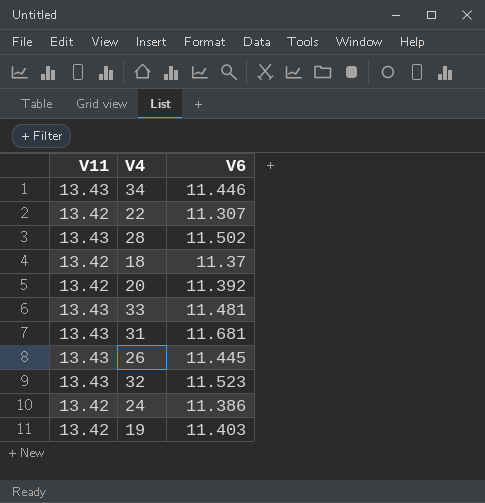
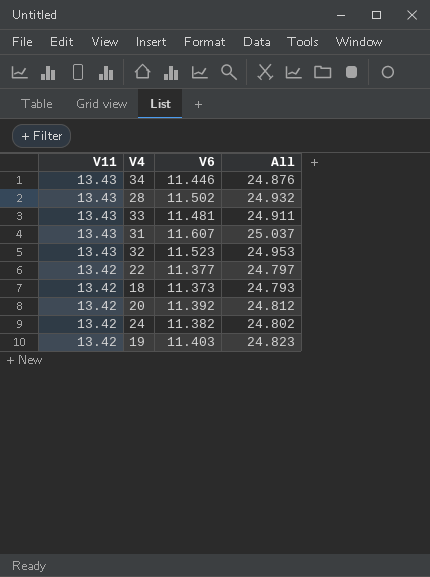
row order: none -> V11 descending
column All | formula: none -> [V11] + [V6]
row 26: 13.43 | 11.445 -> none
31 | V6: 11.681 -> 11.607
22 | V6: 11.307 -> 11.377
18 | V6: 11.37 -> 11.373
24 | V6: 11.386 -> 11.382

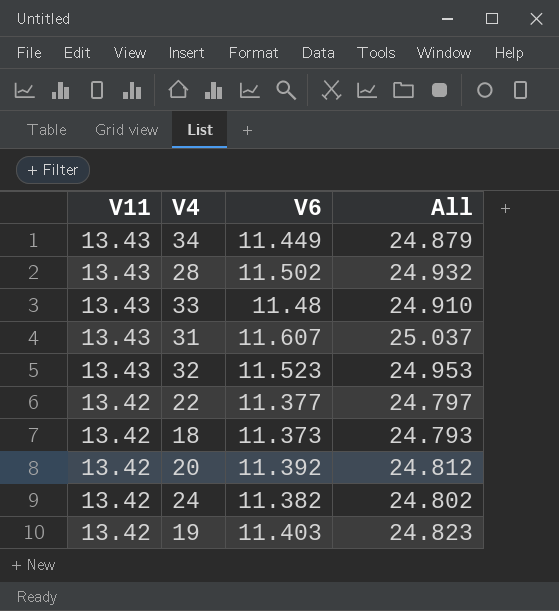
34 | V6: 11.446 -> 11.449
34 | All: 24.876 -> 24.879
33 | V6: 11.481 -> 11.48
33 | All: 24.911 -> 24.910

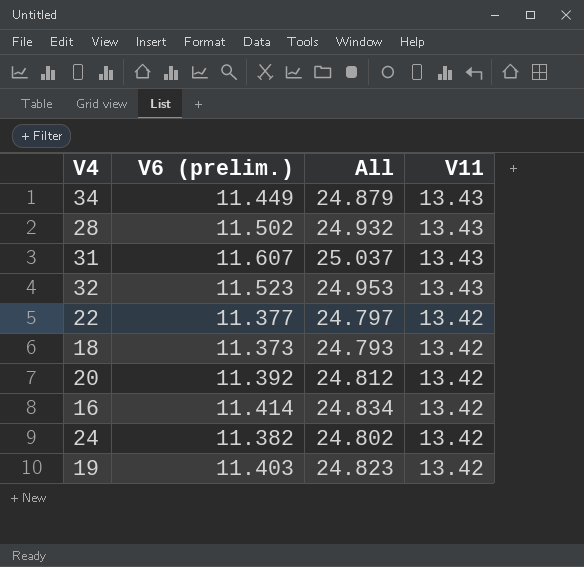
column name: V6 -> V6 (prelim.)
column V11 | position: 1 -> 4
row 33: 13.43 | 11.48 | 24.910 -> none
row 16: none -> 11.414 | 24.834 | 13.42

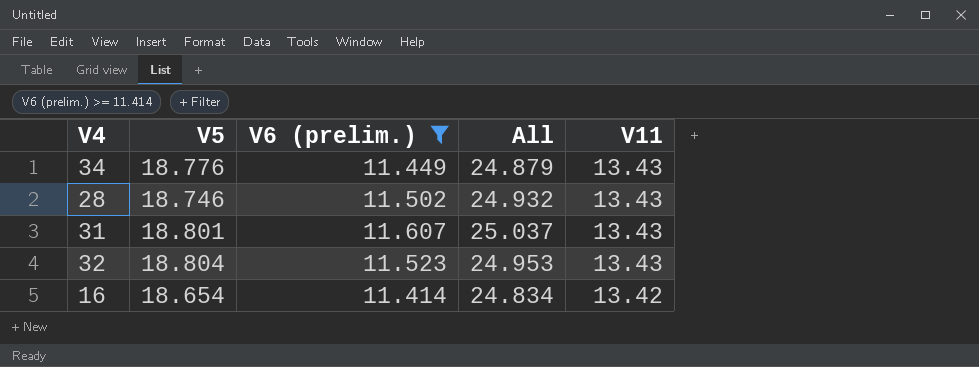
filter: none -> V6 (prelim.) >= 11.414
column V5 | position: none -> 2

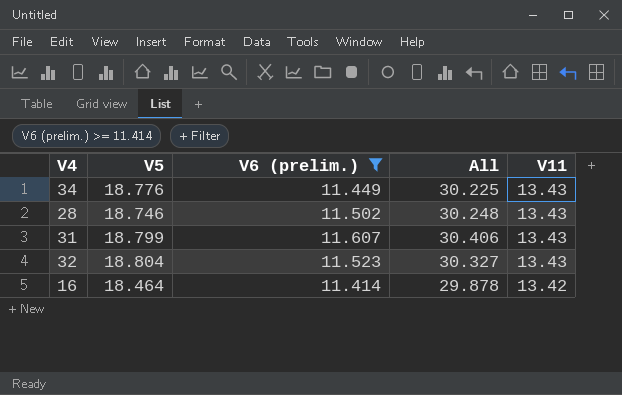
column All | formula: [V6 (prelim.)] + [V11] -> [V5] + [V6 (prelim.)]
31 | V5: 18.801 -> 18.799
16 | V5: 18.654 -> 18.464

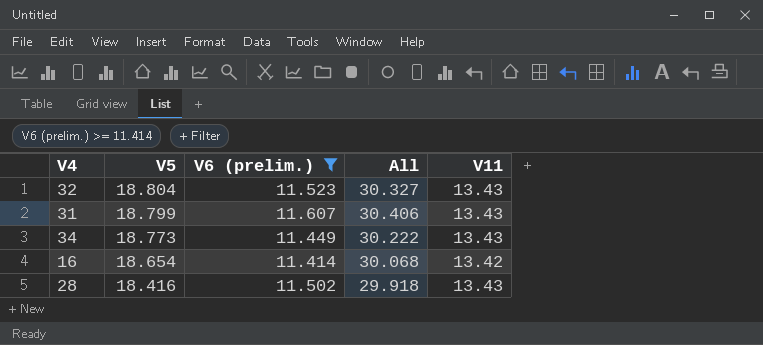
row order: V11 descending -> V5 descending
34 | V5: 18.776 -> 18.773
34 | All: 30.225 -> 30.222
16 | V5: 18.464 -> 18.654
16 | All: 29.878 -> 30.068
28 | V5: 18.746 -> 18.416
28 | All: 30.248 -> 29.918

